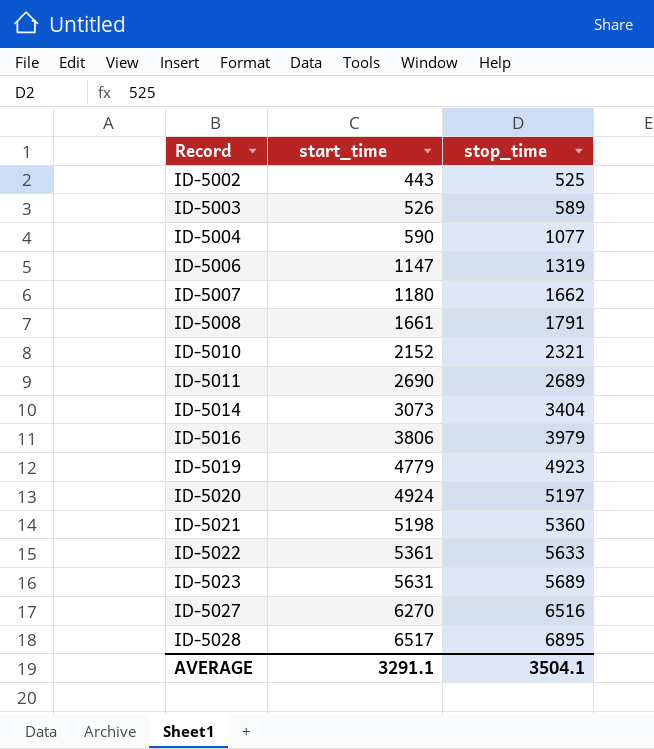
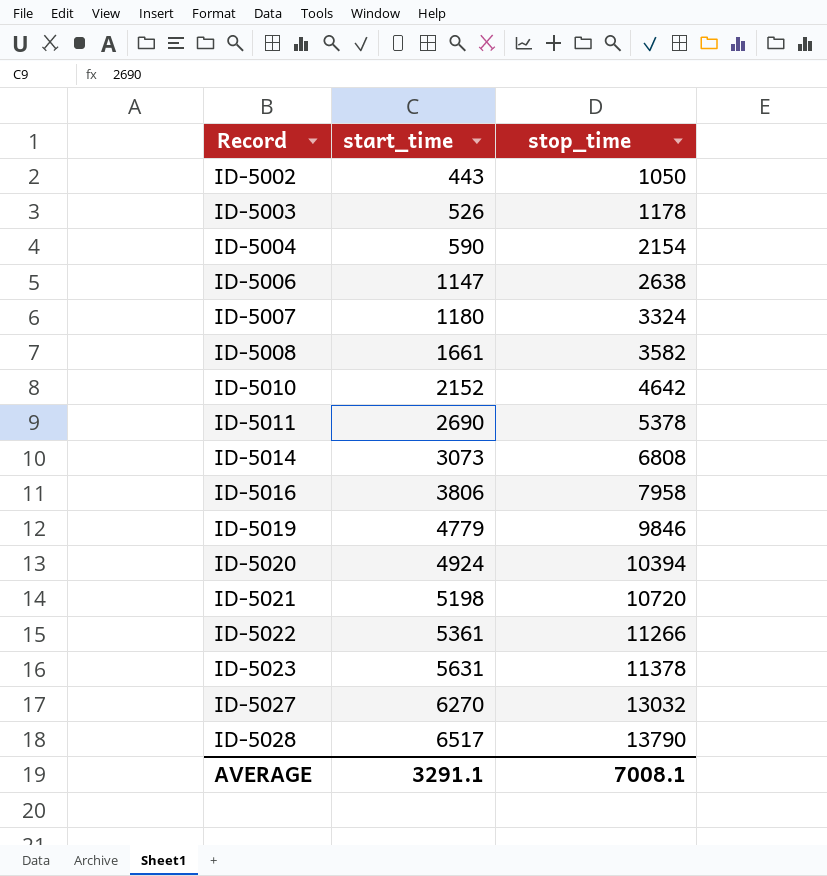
ID-5002 | stop_time: 525 -> 1050
ID-5003 | stop_time: 589 -> 1178
ID-5004 | stop_time: 1077 -> 2154
ID-5006 | stop_time: 1319 -> 2638
ID-5007 | stop_time: 1662 -> 3324
ID-5008 | stop_time: 1791 -> 3582
ID-5010 | stop_time: 2321 -> 4642
ID-5011 | stop_time: 2689 -> 5378
ID-5014 | stop_time: 3404 -> 6808
ID-5016 | stop_time: 3979 -> 7958
ID-5019 | stop_time: 4923 -> 9846
ID-5020 | stop_time: 5197 -> 10394
ID-5021 | stop_time: 5360 -> 10720
ID-5022 | stop_time: 5633 -> 11266
ID-5023 | stop_time: 5689 -> 11378
ID-5027 | stop_time: 6516 -> 13032
ID-5028 | stop_time: 6895 -> 13790
AVERAGE | stop_time: 3504.1 -> 7008.1

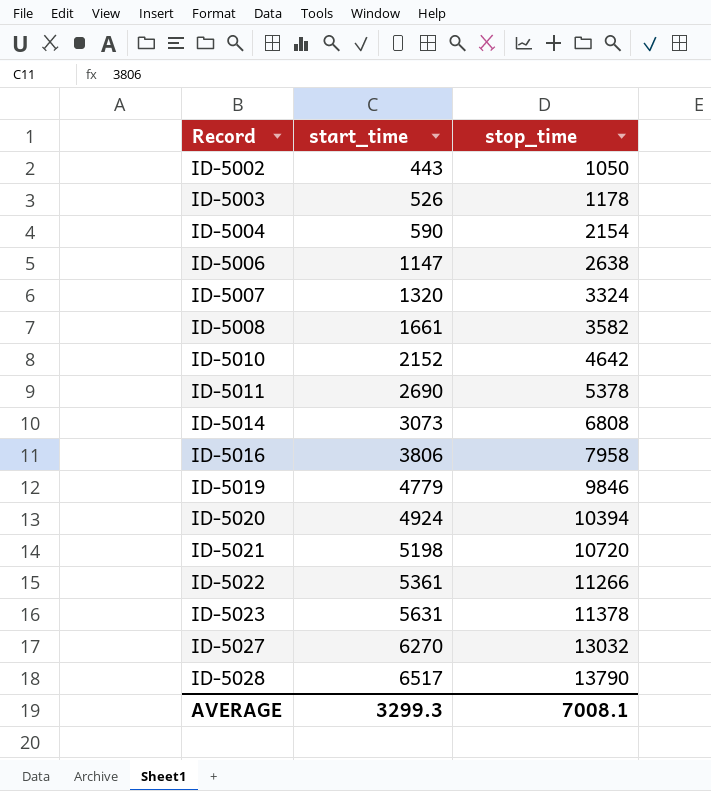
ID-5007 | start_time: 1180 -> 1320
AVERAGE | start_time: 3291.1 -> 3299.3

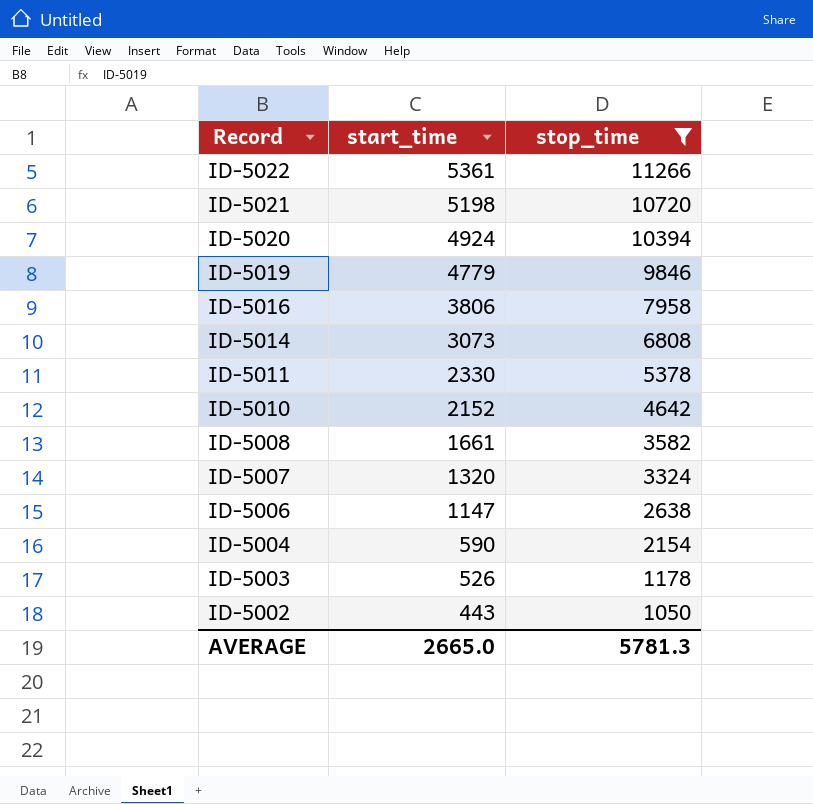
filter: none -> stop_time <= 11266
row order: Record ascending -> Record descending
ID-5011 | start_time: 2690 -> 2330
AVERAGE | start_time: 3299.3 -> 2665.0
AVERAGE | stop_time: 7008.1 -> 5781.3

